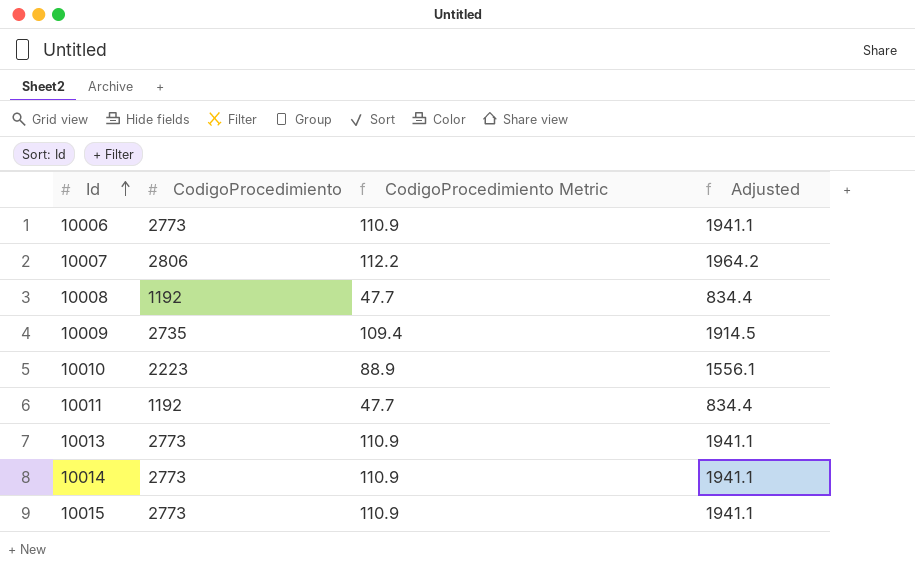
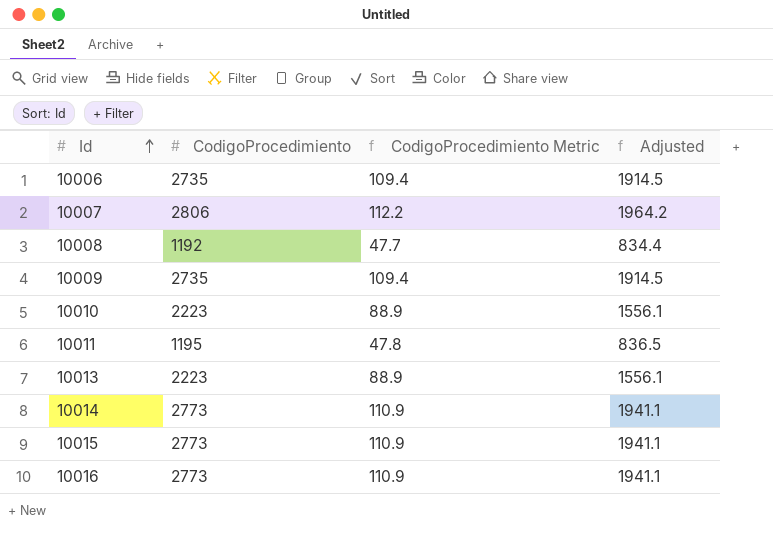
10006 | CodigoProcedimiento: 2773 -> 2735
10006 | CodigoProcedimiento Metric: 110.9 -> 109.4
10006 | Adjusted: 1941.1 -> 1914.5
10011 | CodigoProcedimiento: 1192 -> 1195
10011 | CodigoProcedimiento Metric: 47.7 -> 47.8
10011 | Adjusted: 834.4 -> 836.5
10013 | CodigoProcedimiento: 2773 -> 2223
10013 | CodigoProcedimiento Metric: 110.9 -> 88.9
10013 | Adjusted: 1941.1 -> 1556.1
row 10016: none -> 2773 | 110.9 | 1941.1

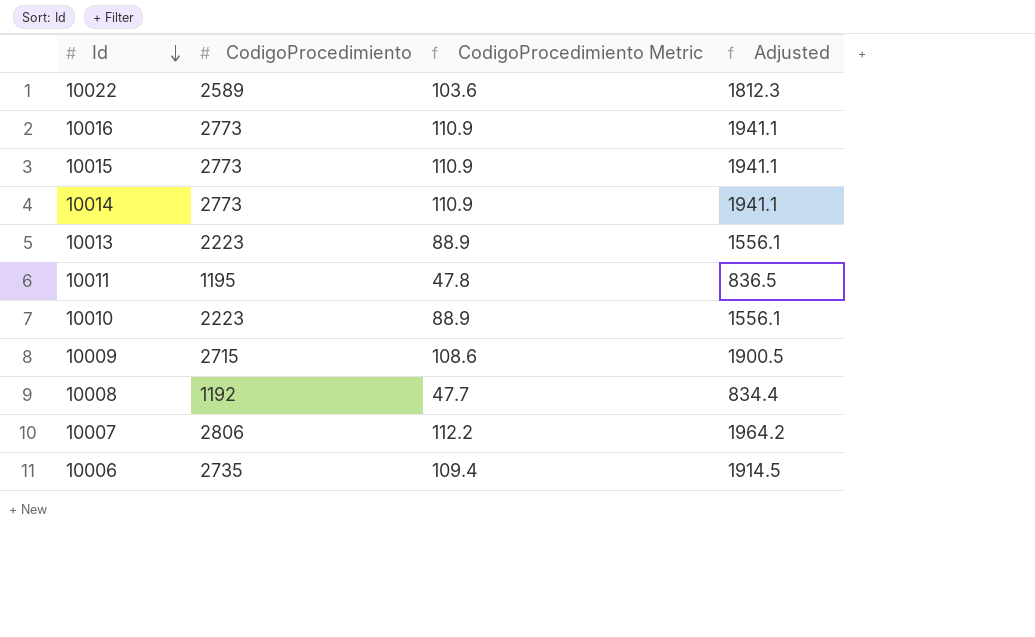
row order: Id ascending -> Id descending
row 10022: none -> 2589 | 103.6 | 1812.3
10009 | CodigoProcedimiento: 2735 -> 2715
10009 | CodigoProcedimiento Metric: 109.4 -> 108.6
10009 | Adjusted: 1914.5 -> 1900.5

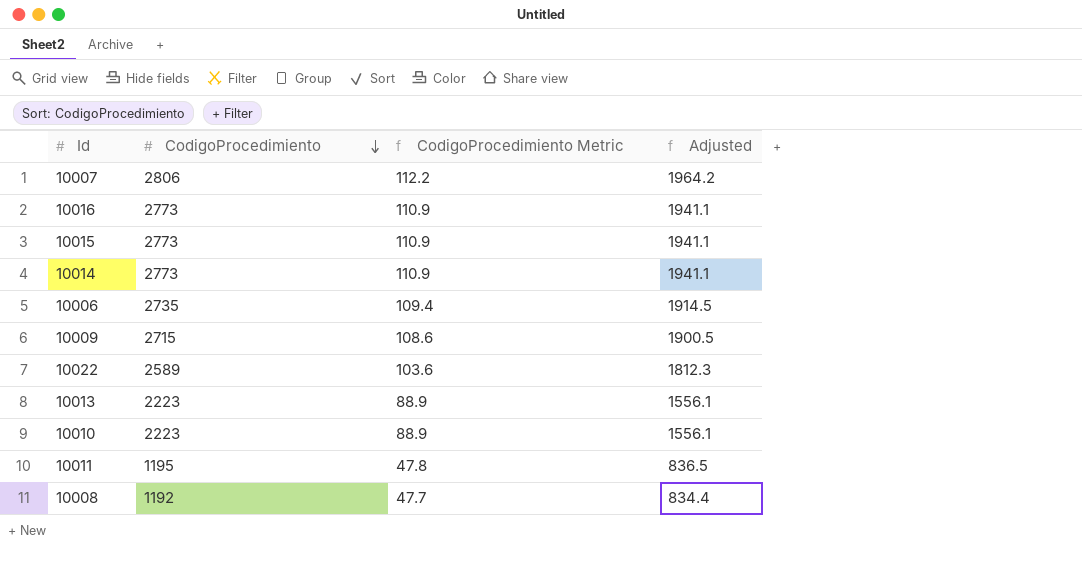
row order: Id descending -> CodigoProcedimiento descending

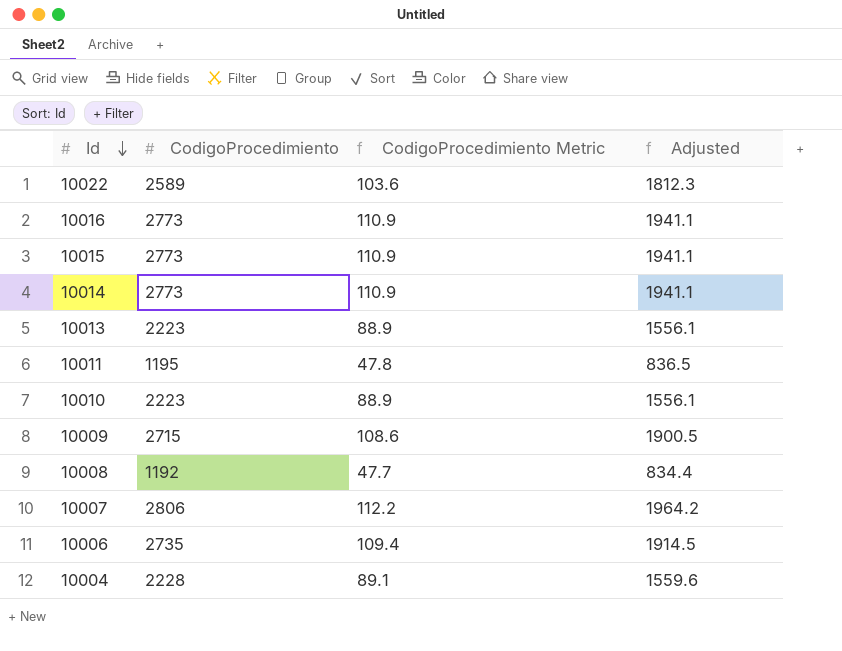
row order: CodigoProcedimiento descending -> Id descending
row 10004: none -> 2228 | 89.1 | 1559.6

